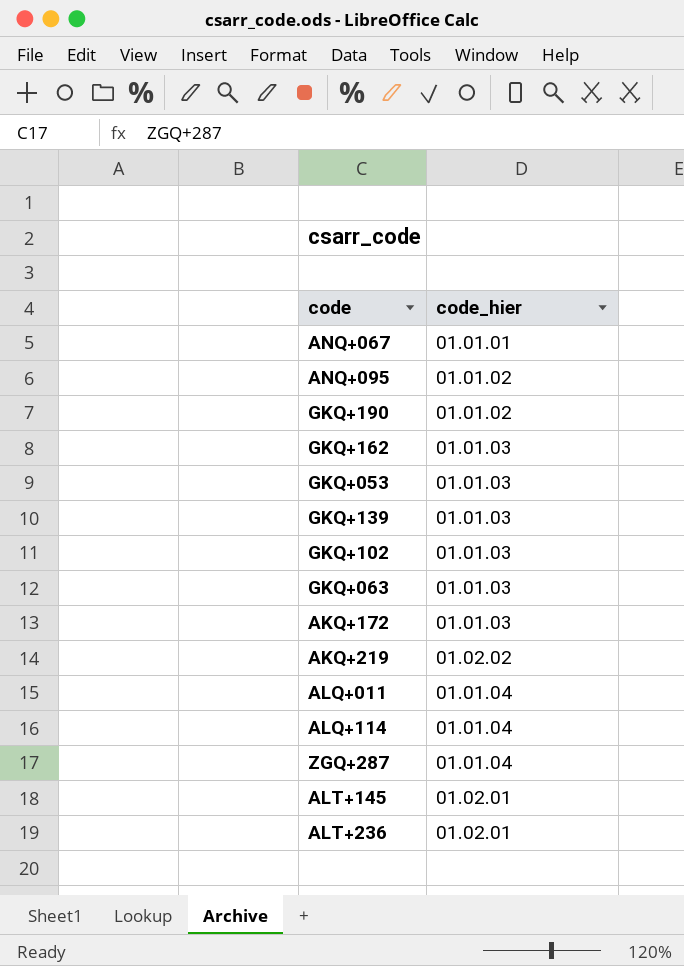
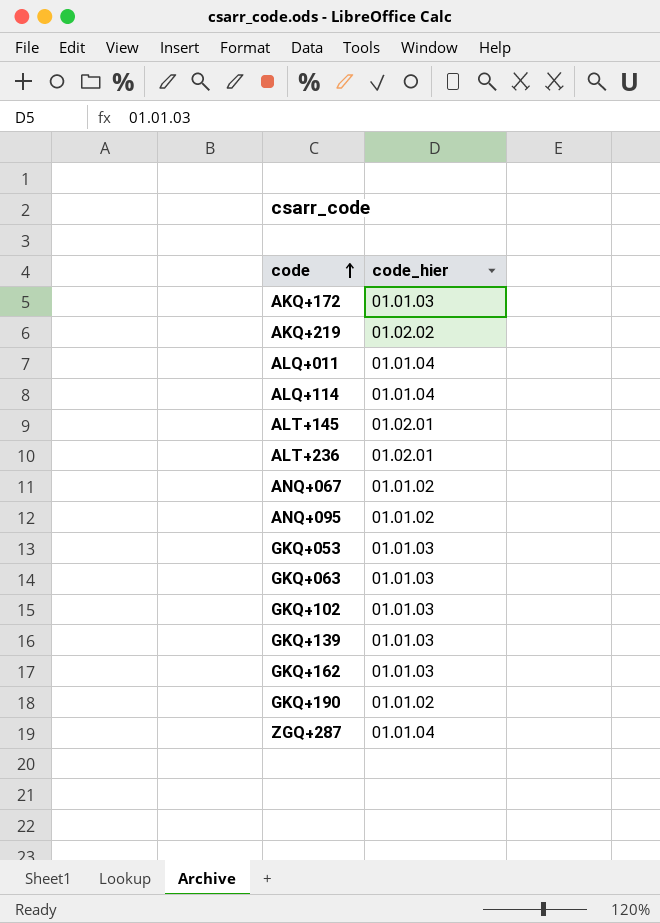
row order: none -> code ascending
ANQ+067 | code_hier: 01.01.01 -> 01.01.02

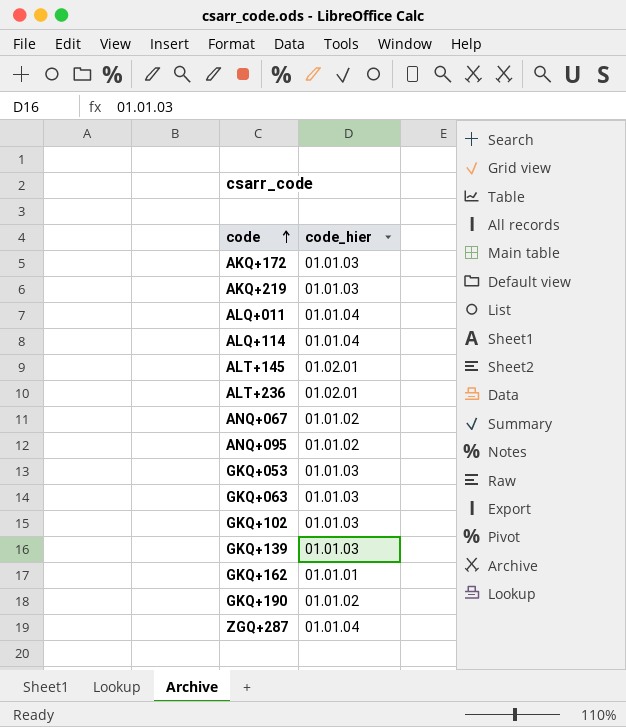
AKQ+219 | code_hier: 01.02.02 -> 01.01.03
GKQ+162 | code_hier: 01.01.03 -> 01.01.01

